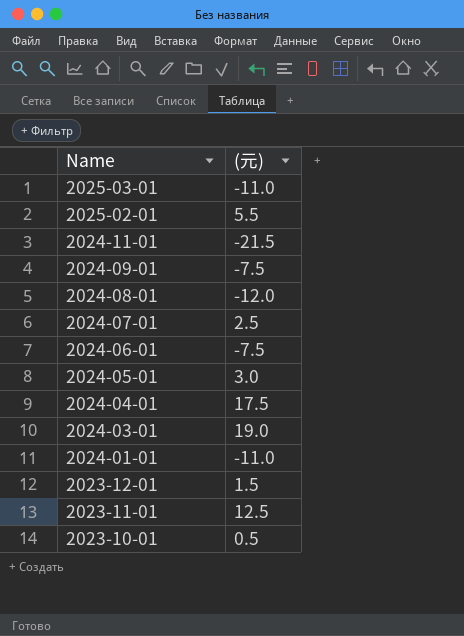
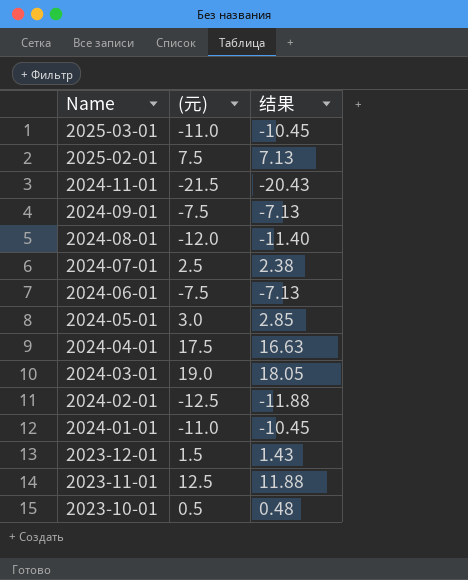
column 结果 | formula: none -> [(元)] * 0.95
2025-02-01 | (元): 5.5 -> 7.5
row 2024-02-01: none -> -12.5 | -11.88

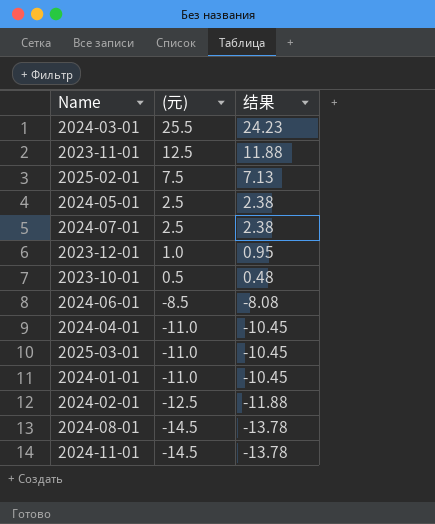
row order: Name descending -> (元) descending
row 2024-09-01: -7.5 | -7.13 -> none
2024-03-01 | (元): 19.0 -> 25.5
2024-03-01 | 结果: 18.05 -> 24.23
2024-05-01 | (元): 3.0 -> 2.5
2024-05-01 | 结果: 2.85 -> 2.38
2023-12-01 | (元): 1.5 -> 1.0
2023-12-01 | 结果: 1.43 -> 0.95
2024-06-01 | (元): -7.5 -> -8.5
2024-06-01 | 结果: -7.13 -> -8.08
2024-04-01 | (元): 17.5 -> -11.0
2024-04-01 | 结果: 16.63 -> -10.45
2024-08-01 | (元): -12.0 -> -14.5
2024-08-01 | 结果: -11.40 -> -13.78
2024-11-01 | (元): -21.5 -> -14.5
2024-11-01 | 结果: -20.43 -> -13.78

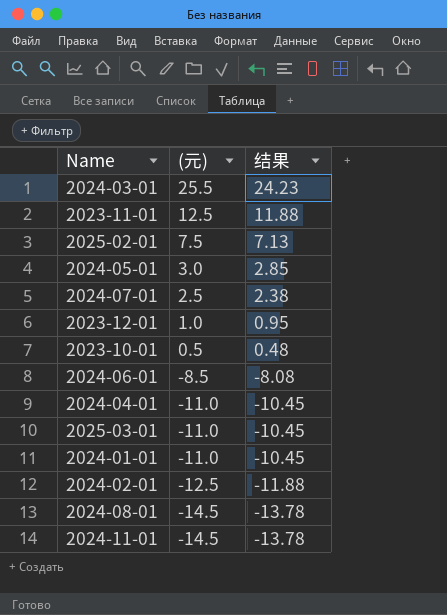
2024-05-01 | (元): 2.5 -> 3.0
2024-05-01 | 结果: 2.38 -> 2.85

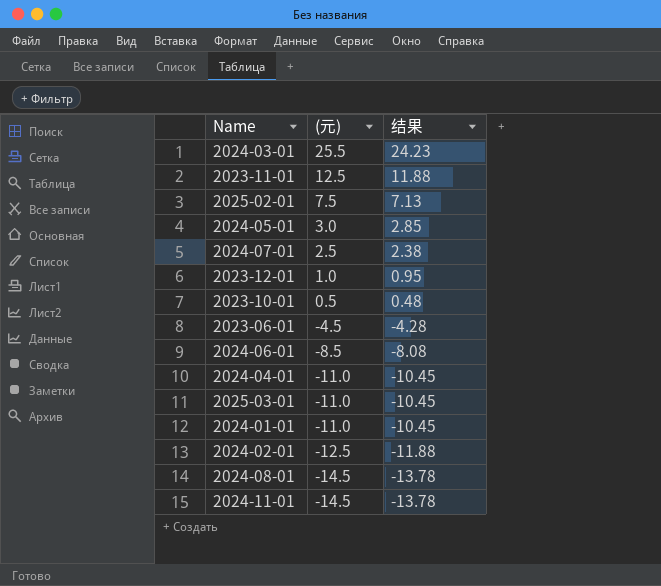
row 2023-06-01: none -> -4.5 | -4.28

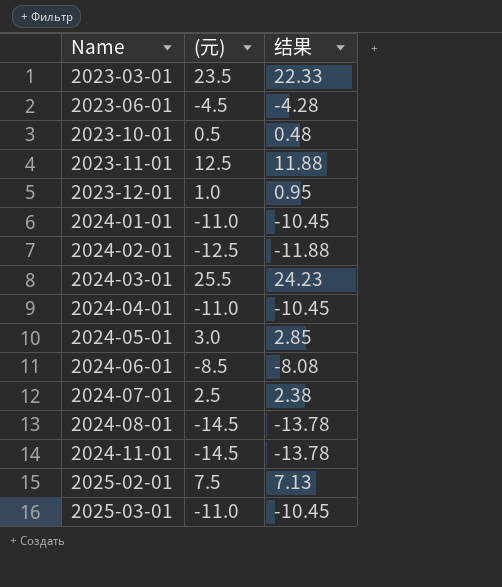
row order: (元) descending -> Name ascending
row 2023-03-01: none -> 23.5 | 22.33

